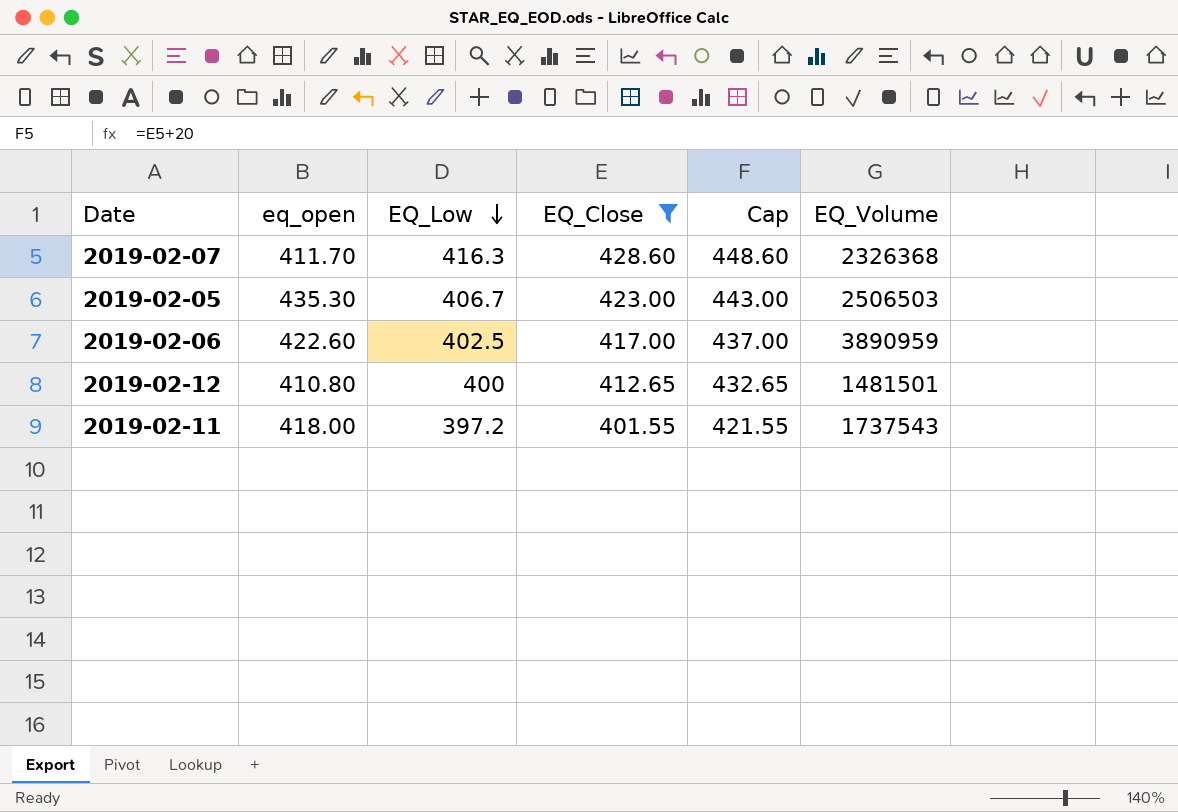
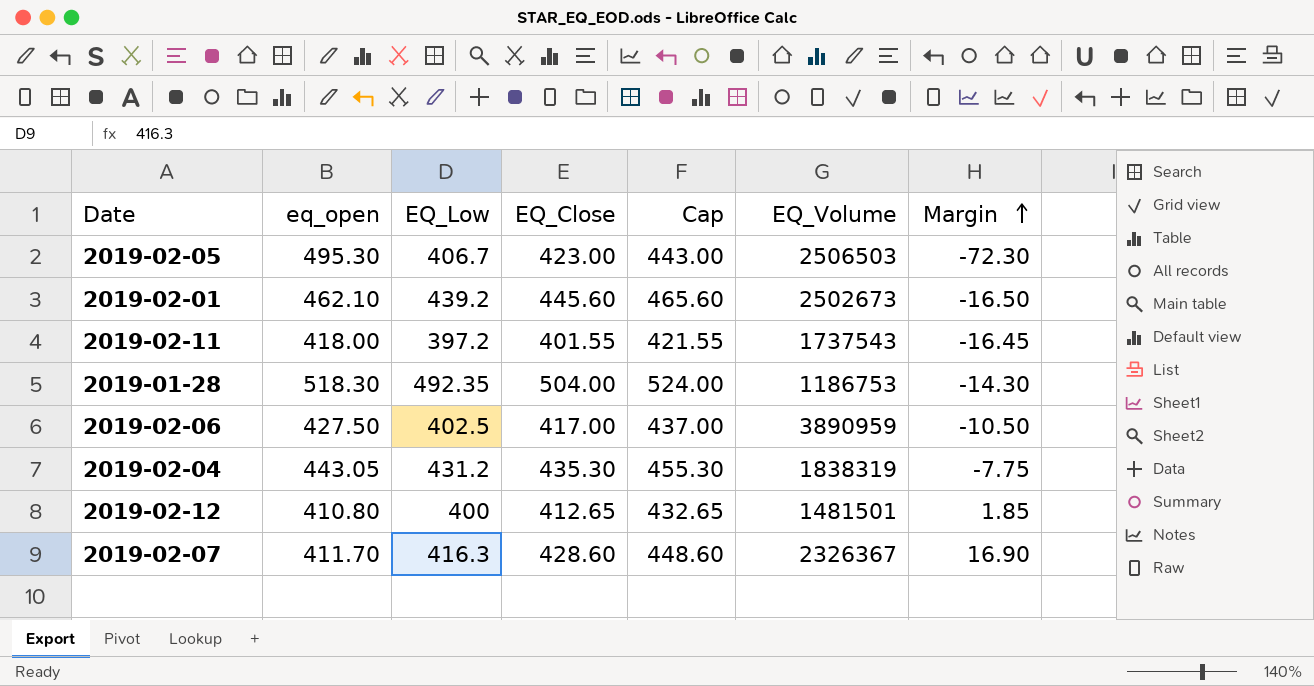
filter: EQ_Close <= 428.60 -> none
row order: EQ_Low descending -> Margin ascending
column Margin | formula: none -> [EQ_Close] - [eq_open]
2019-02-05 | eq_open: 435.30 -> 495.30
2019-02-06 | eq_open: 422.60 -> 427.50
2019-02-07 | EQ_Volume: 2326368 -> 2326367

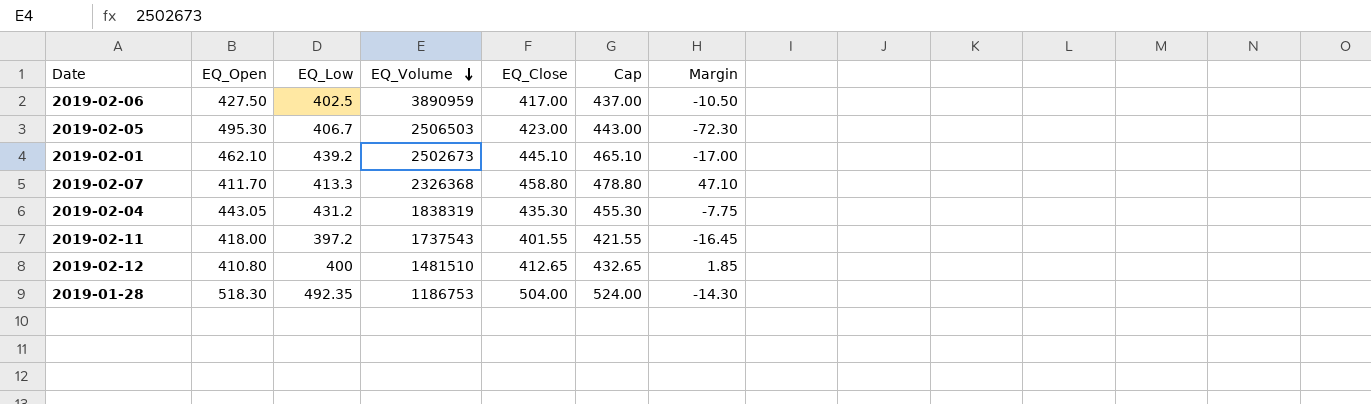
row order: Margin ascending -> EQ_Volume descending
column name: eq_open -> EQ_Open
column EQ_Volume | position: 6 -> 4
2019-02-01 | EQ_Close: 445.60 -> 445.10
2019-02-01 | Cap: 465.60 -> 465.10
2019-02-01 | Margin: -16.50 -> -17.00
2019-02-07 | EQ_Low: 416.3 -> 413.3
2019-02-07 | EQ_Volume: 2326367 -> 2326368
2019-02-07 | EQ_Close: 428.60 -> 458.80
2019-02-07 | Cap: 448.60 -> 478.80
2019-02-07 | Margin: 16.90 -> 47.10
2019-02-12 | EQ_Volume: 1481501 -> 1481510

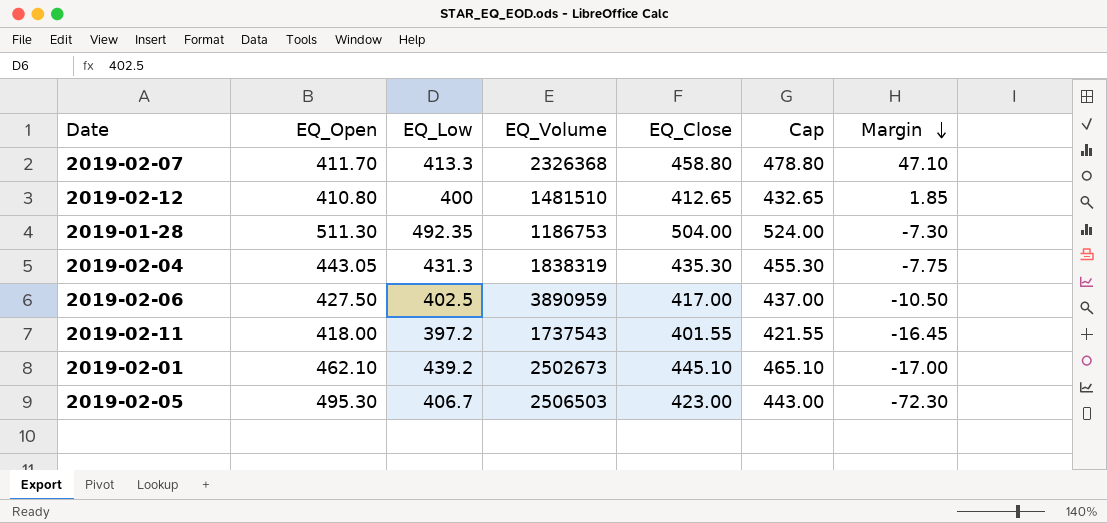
row order: EQ_Volume descending -> Margin descending
2019-01-28 | EQ_Open: 518.30 -> 511.30
2019-01-28 | Margin: -14.30 -> -7.30
2019-02-04 | EQ_Low: 431.2 -> 431.3

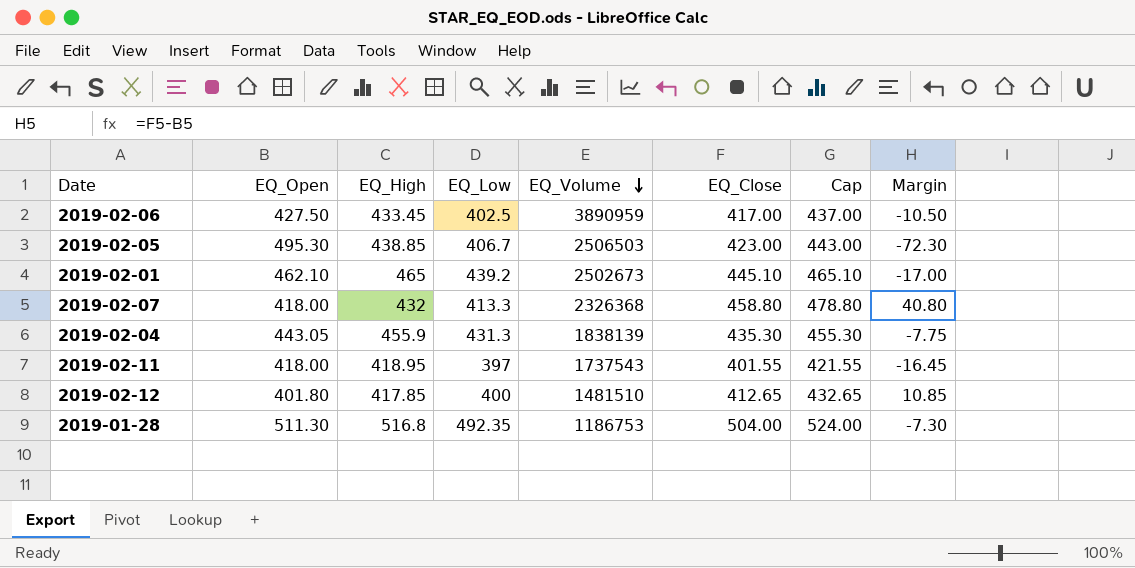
row order: Margin descending -> EQ_Volume descending
column EQ_High | position: none -> 3
2019-02-07 | EQ_Open: 411.70 -> 418.00
2019-02-07 | Margin: 47.10 -> 40.80
2019-02-04 | EQ_Volume: 1838319 -> 1838139
2019-02-11 | EQ_Low: 397.2 -> 397
2019-02-12 | EQ_Open: 410.80 -> 401.80
2019-02-12 | Margin: 1.85 -> 10.85

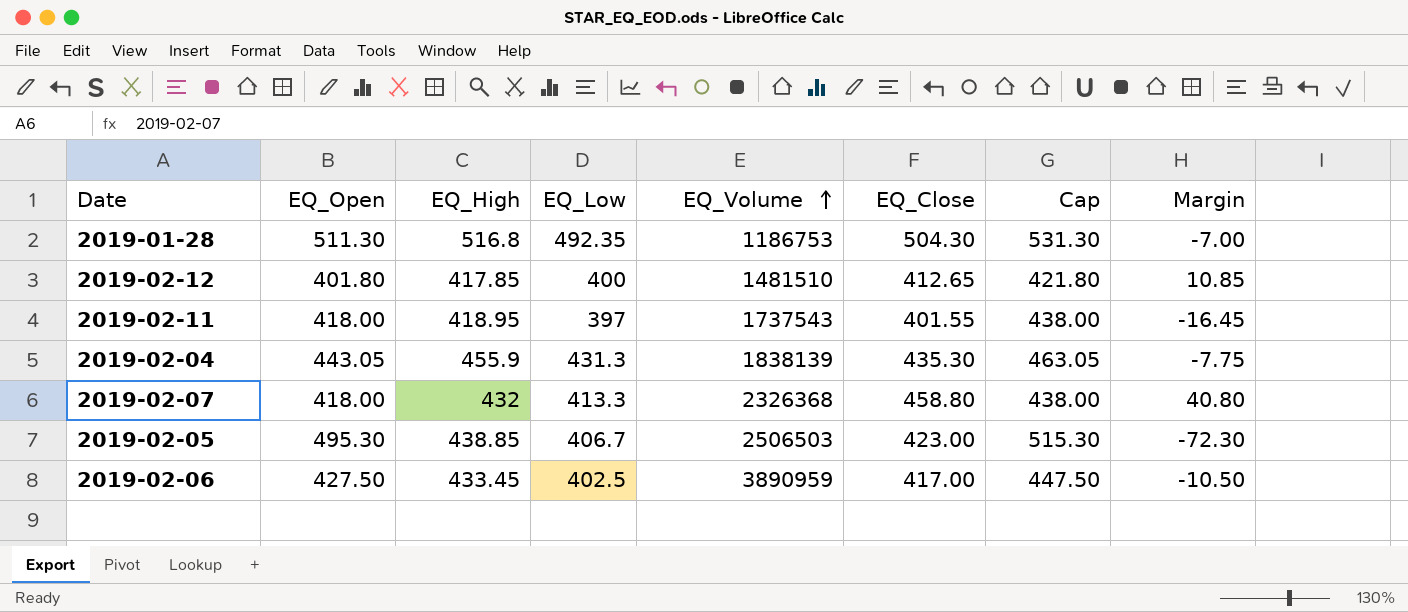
row order: EQ_Volume descending -> EQ_Volume ascending
column Cap | formula: [EQ_Close] + 20 -> [EQ_Open] + 20
row 2019-02-01: 462.10 | 465 | 439.2 | 2502673 | 445.10 | 465.10 | -17.00 -> none
2019-01-28 | EQ_Close: 504.00 -> 504.30
2019-01-28 | Margin: -7.30 -> -7.00

